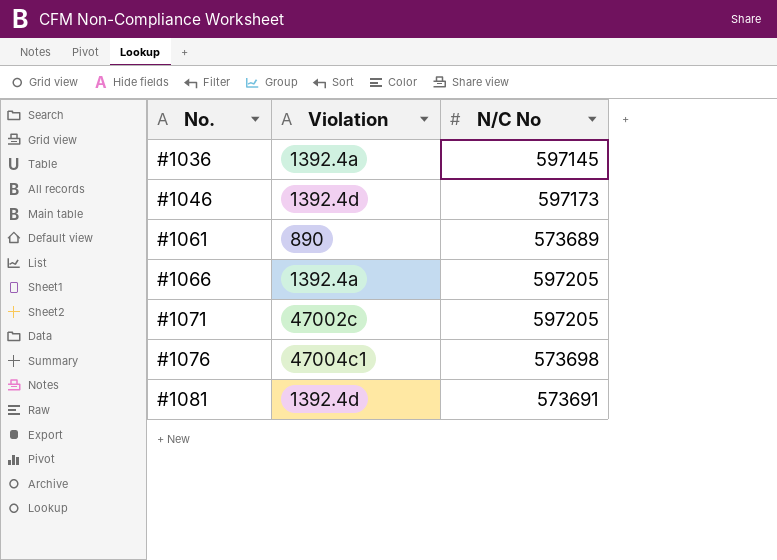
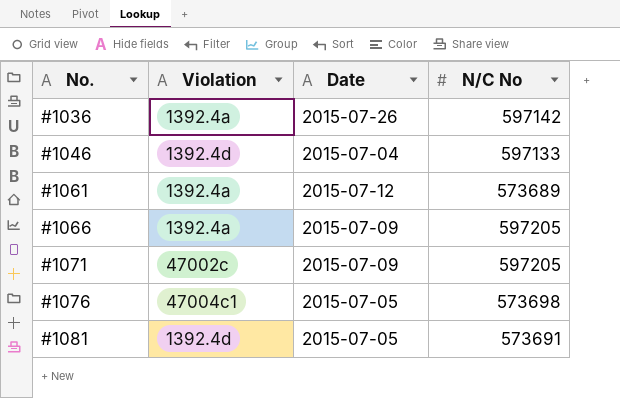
column Date | position: none -> 3
#1036 | N/C No: 597145 -> 597142
#1046 | N/C No: 597173 -> 597133
#1061 | Violation: 890 -> 1392.4a

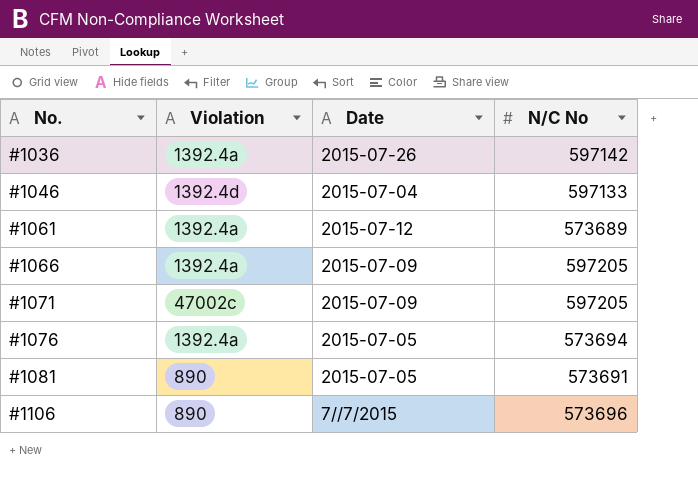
#1076 | Violation: 47004c1 -> 1392.4a
#1076 | N/C No: 573698 -> 573694
#1081 | Violation: 1392.4d -> 890
row #1106: none -> 890 | 7//7/2015 | 573696

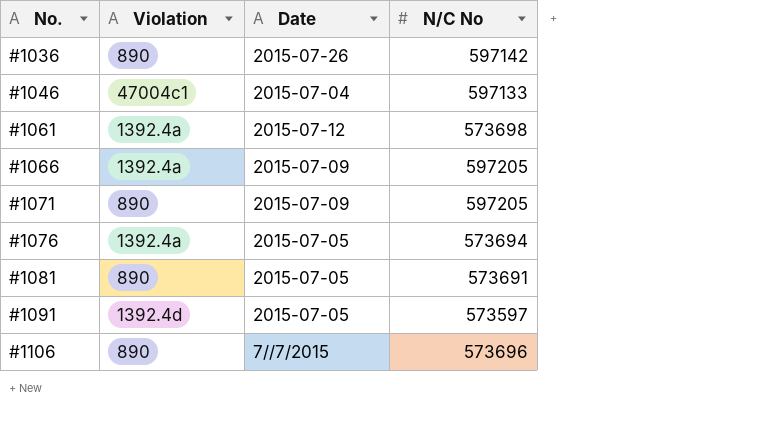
#1036 | Violation: 1392.4a -> 890
#1046 | Violation: 1392.4d -> 47004c1
#1061 | N/C No: 573689 -> 573698
#1071 | Violation: 47002c -> 890
row #1091: none -> 1392.4d | 2015-07-05 | 573597

